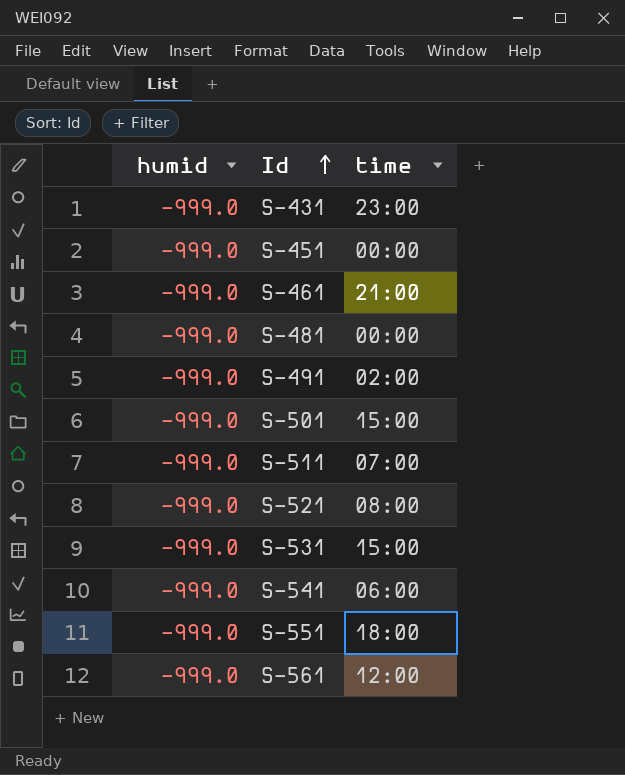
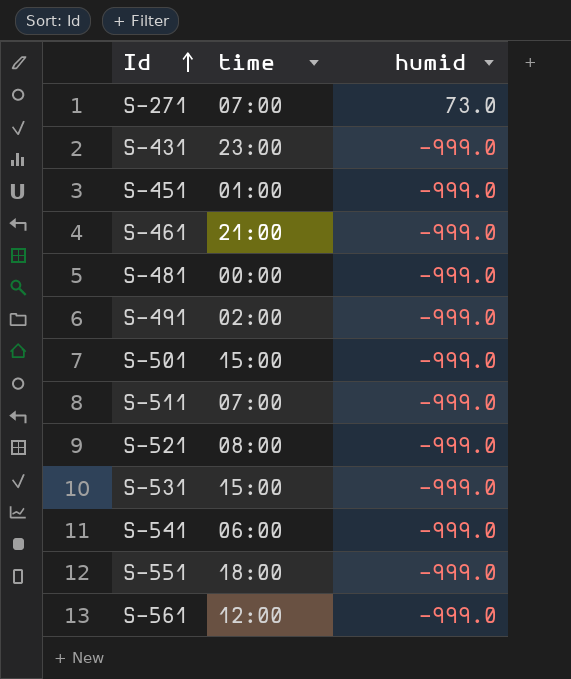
column humid | position: 1 -> 3
row S-271: none -> 07:00 | 73.0
S-451 | time: 00:00 -> 01:00

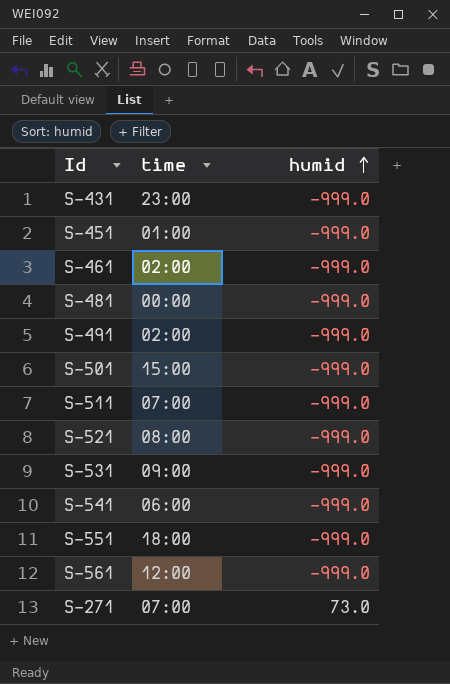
row order: Id ascending -> humid ascending
S-461 | time: 21:00 -> 02:00
S-531 | time: 15:00 -> 09:00

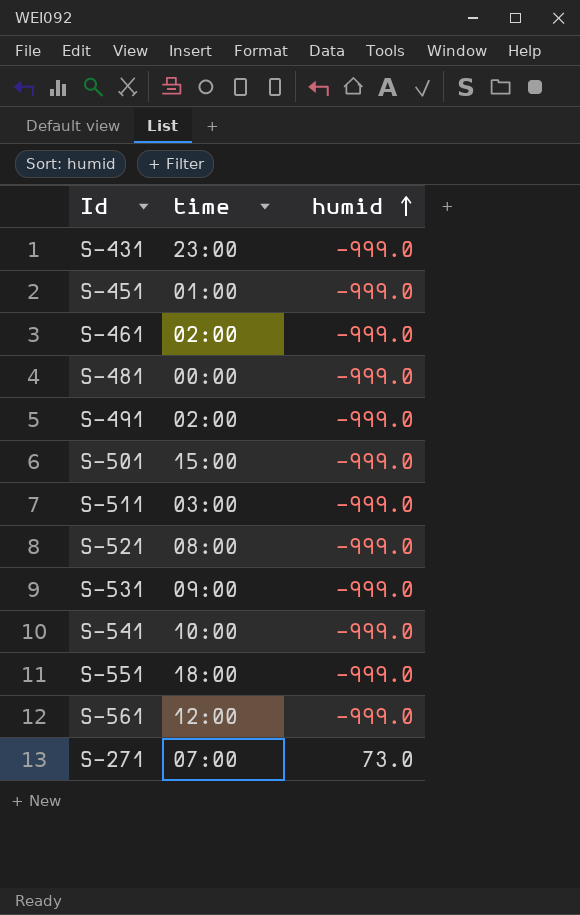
S-511 | time: 07:00 -> 03:00
S-541 | time: 06:00 -> 10:00

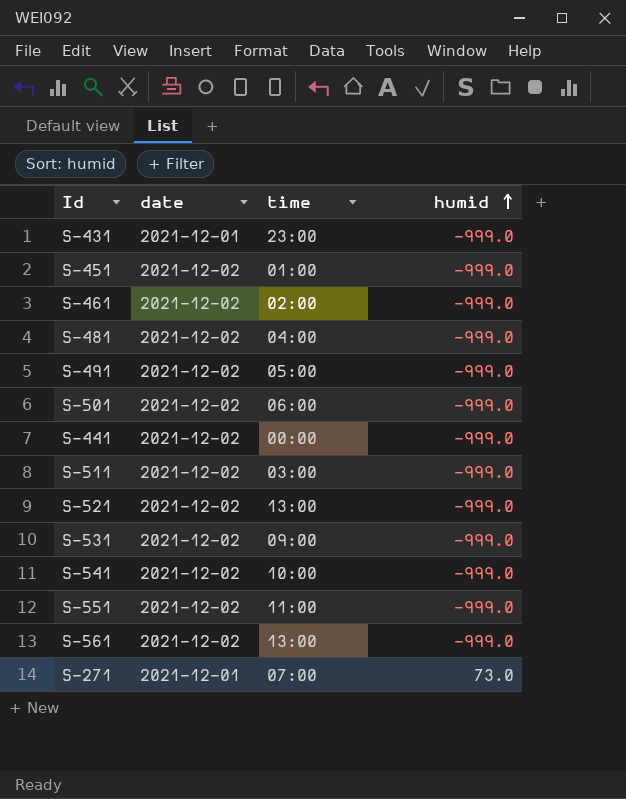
column date | position: none -> 2
S-481 | time: 00:00 -> 04:00
S-491 | time: 02:00 -> 05:00
S-501 | time: 15:00 -> 06:00
row S-441: none -> 2021-12-02 | 00:00 | -999.0
S-521 | time: 08:00 -> 13:00
S-551 | time: 18:00 -> 11:00
S-561 | time: 12:00 -> 13:00

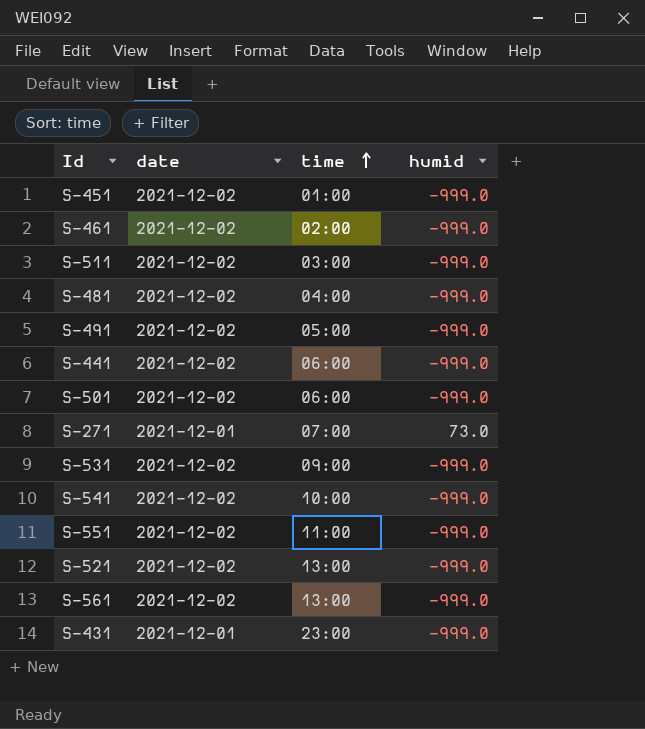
row order: humid ascending -> time ascending
S-441 | time: 00:00 -> 06:00

